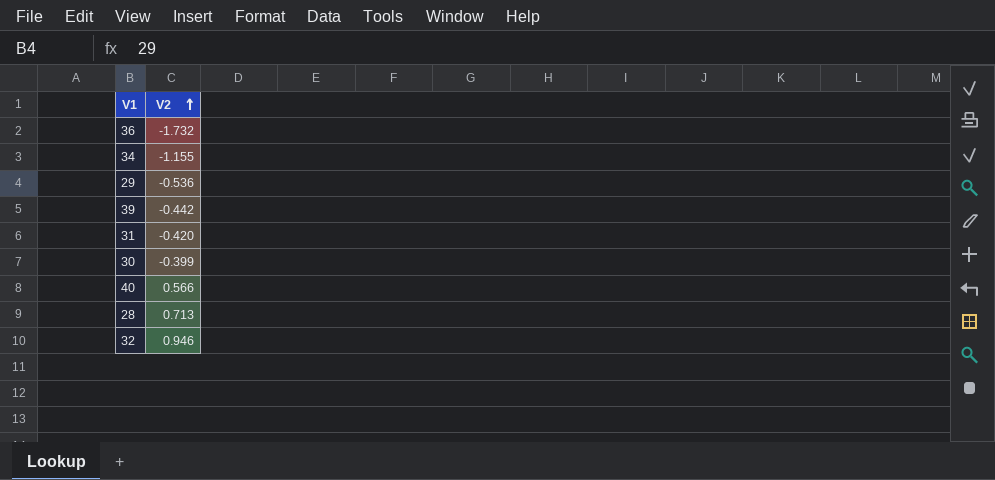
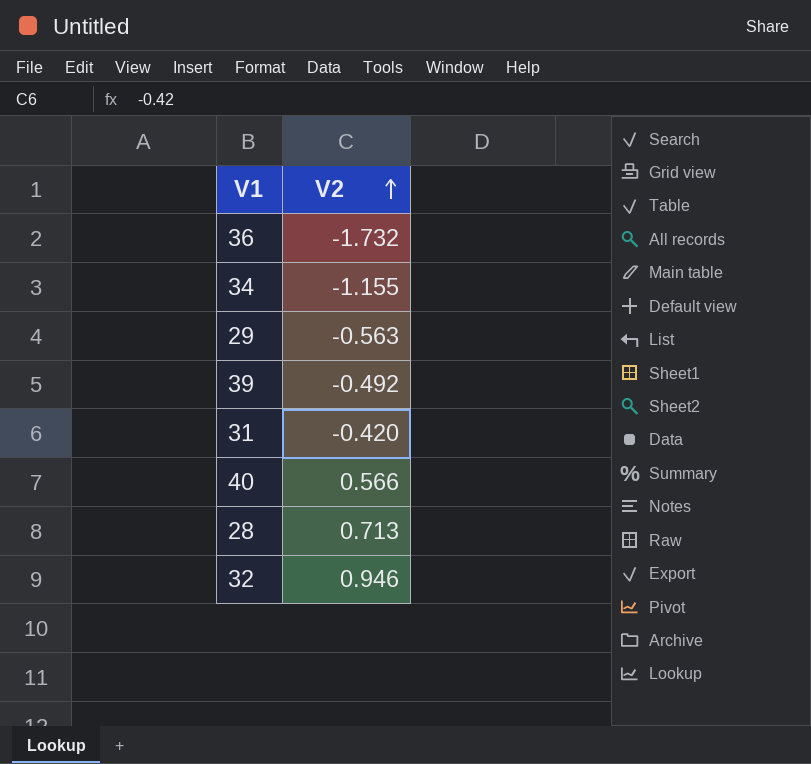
row 30: -0.399 -> none
29 | V2: -0.536 -> -0.563
39 | V2: -0.442 -> -0.492

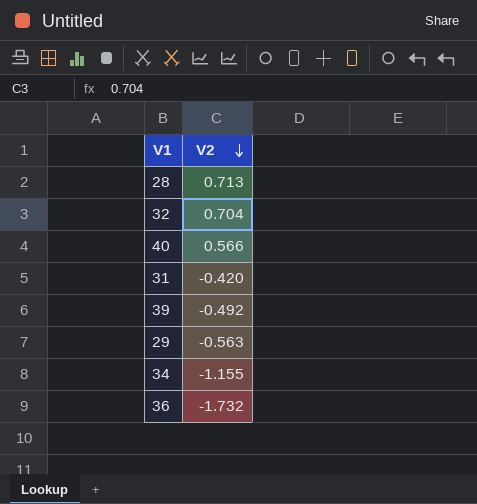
row order: V2 ascending -> V2 descending
32 | V2: 0.946 -> 0.704

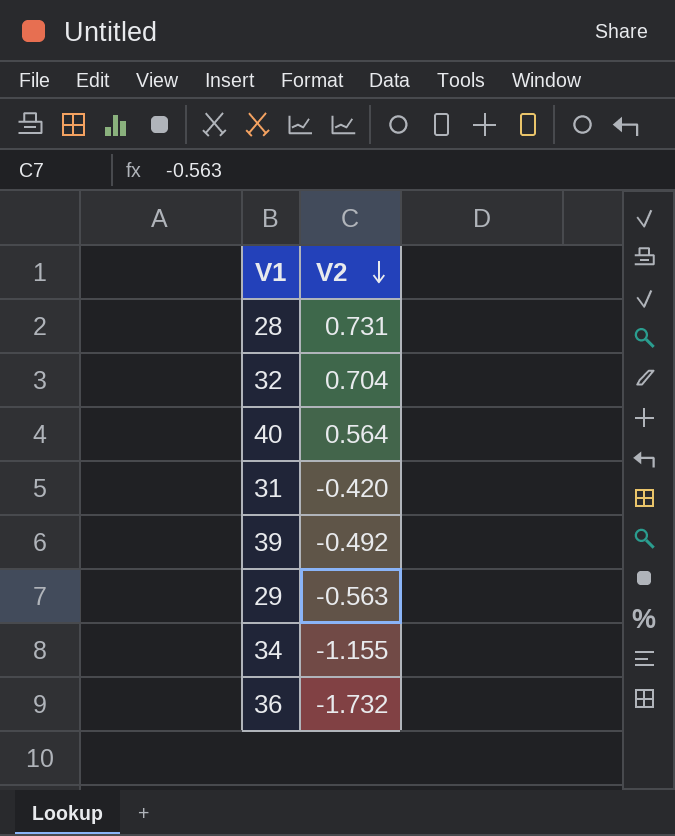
28 | V2: 0.713 -> 0.731
40 | V2: 0.566 -> 0.564

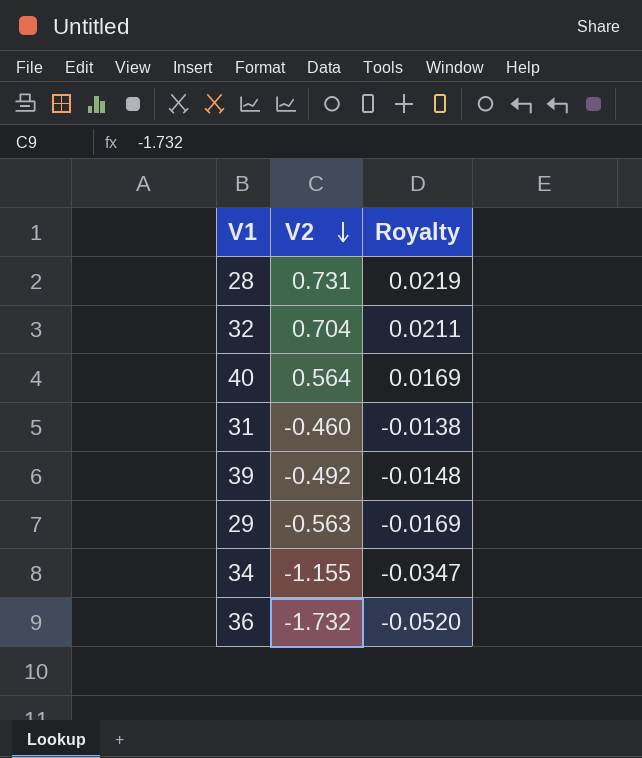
column Royalty | formula: none -> [V2] * 0.03
31 | V2: -0.420 -> -0.460

